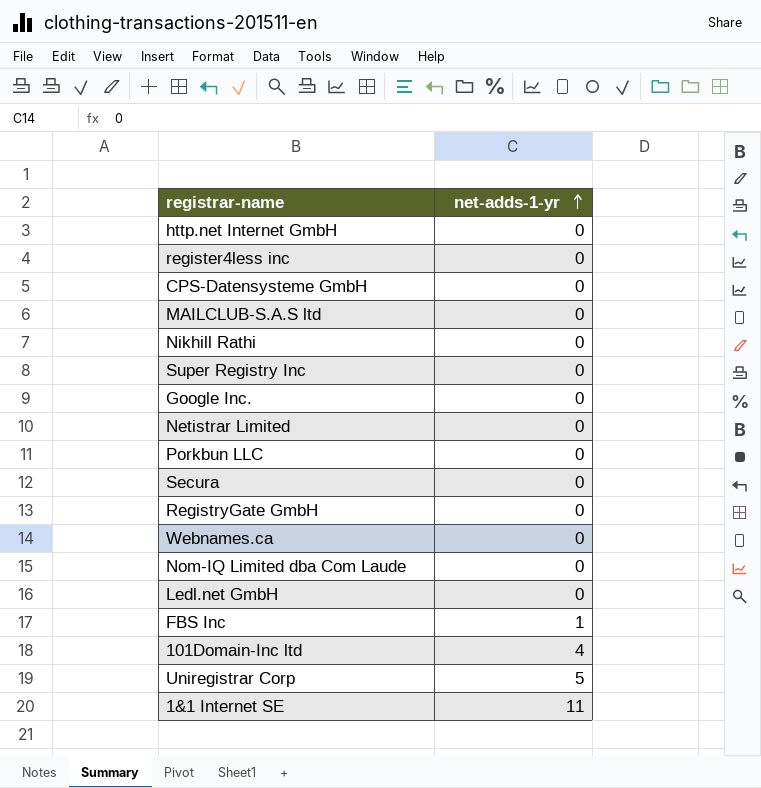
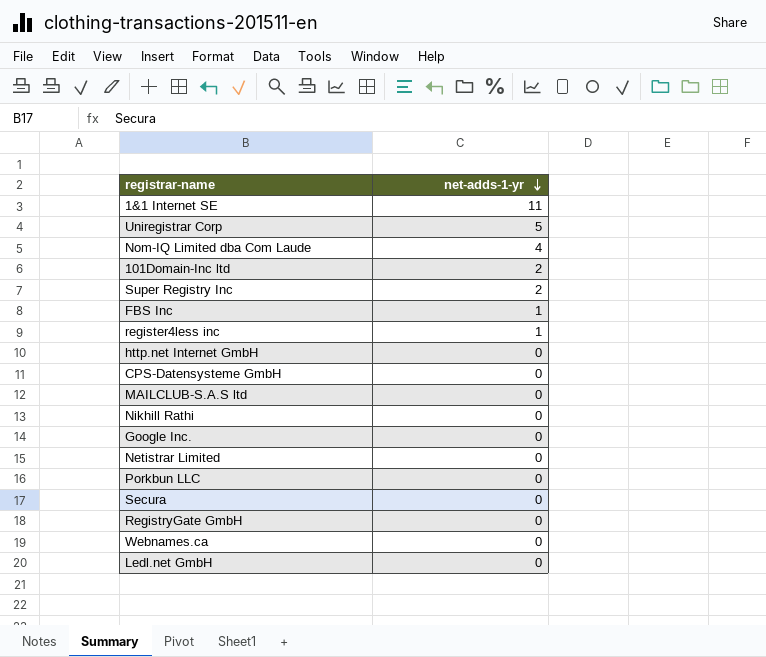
row order: net-adds-1-yr ascending -> net-adds-1-yr descending
Nom-IQ Limited dba Com Laude | net-adds-1-yr: 0 -> 4
101Domain-Inc ltd | net-adds-1-yr: 4 -> 2
Super Registry Inc | net-adds-1-yr: 0 -> 2
register4less inc | net-adds-1-yr: 0 -> 1

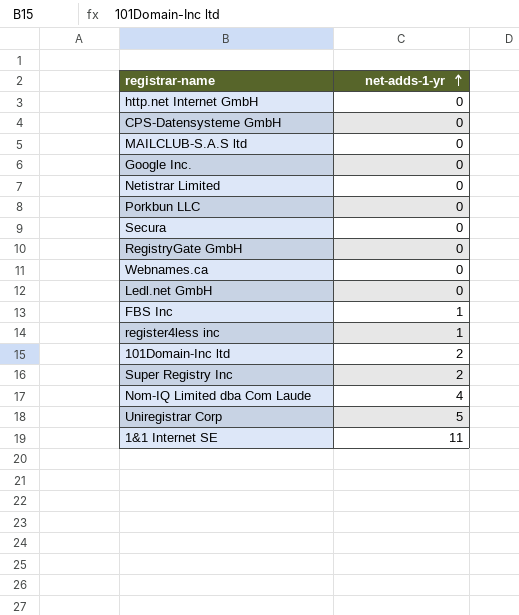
row order: net-adds-1-yr descending -> net-adds-1-yr ascending
row Nikhill Rathi: 0 -> none

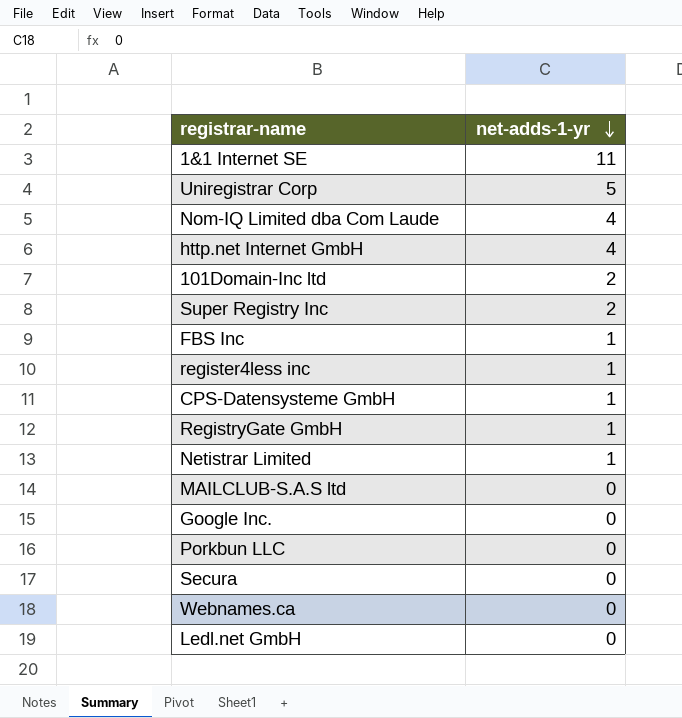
row order: net-adds-1-yr ascending -> net-adds-1-yr descending
http.net Internet GmbH | net-adds-1-yr: 0 -> 4
CPS-Datensysteme GmbH | net-adds-1-yr: 0 -> 1
RegistryGate GmbH | net-adds-1-yr: 0 -> 1
Netistrar Limited | net-adds-1-yr: 0 -> 1

